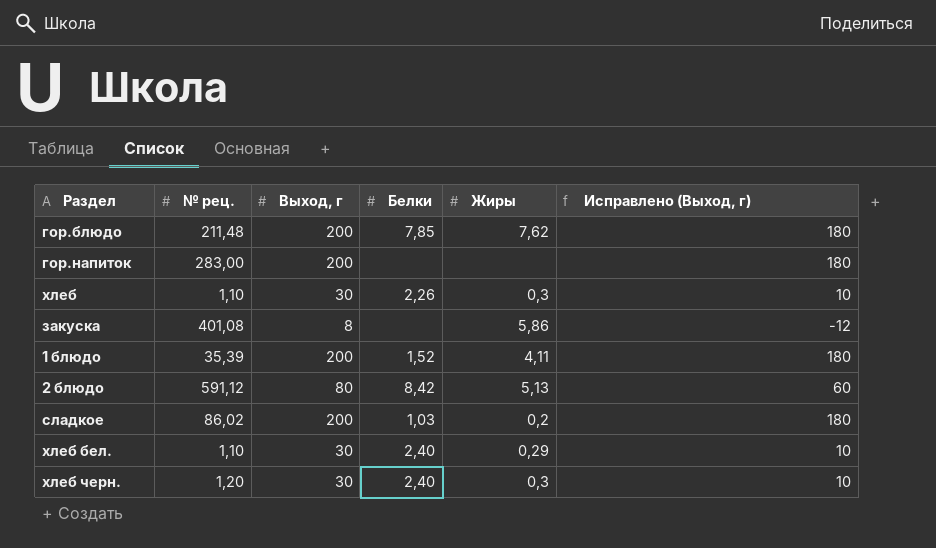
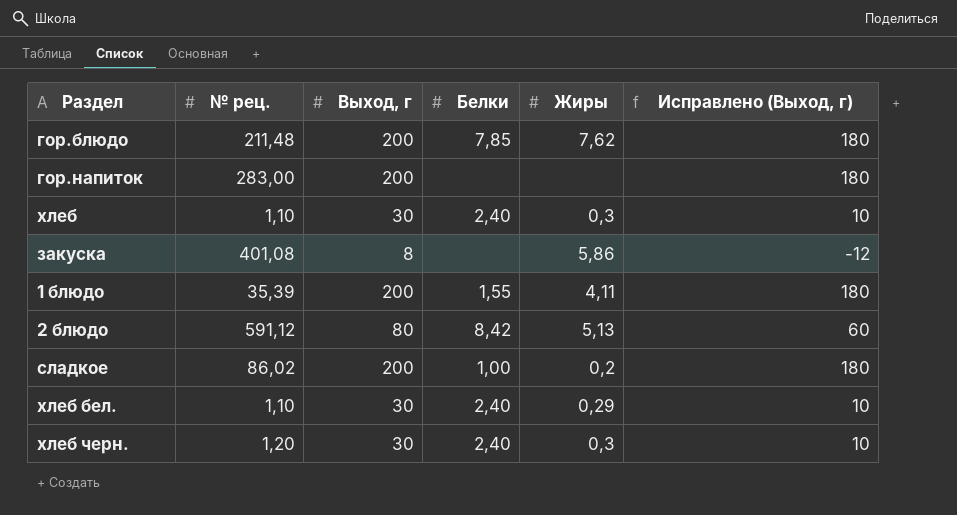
хлеб | Белки: 2,26 -> 2,40
1 блюдо | Белки: 1,52 -> 1,55
сладкое | Белки: 1,03 -> 1,00

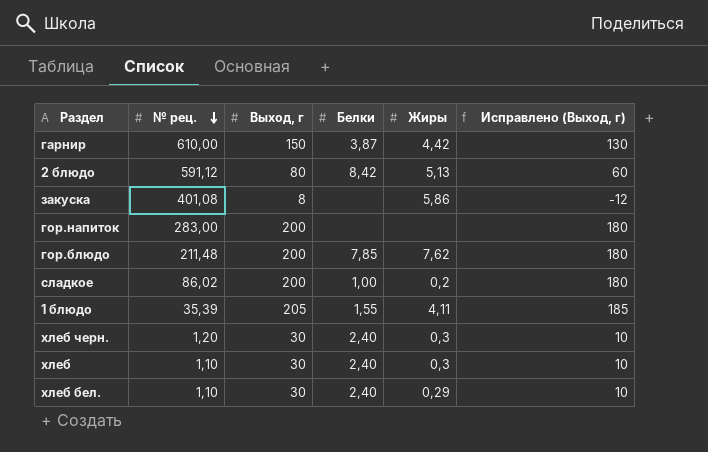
row order: none -> № рец. descending
row гарнир: none -> 610,00 | 150 | 3,87 | 4,42 | 130
1 блюдо | Выход, г: 200 -> 205
1 блюдо | Исправлено (Выход, г): 180 -> 185

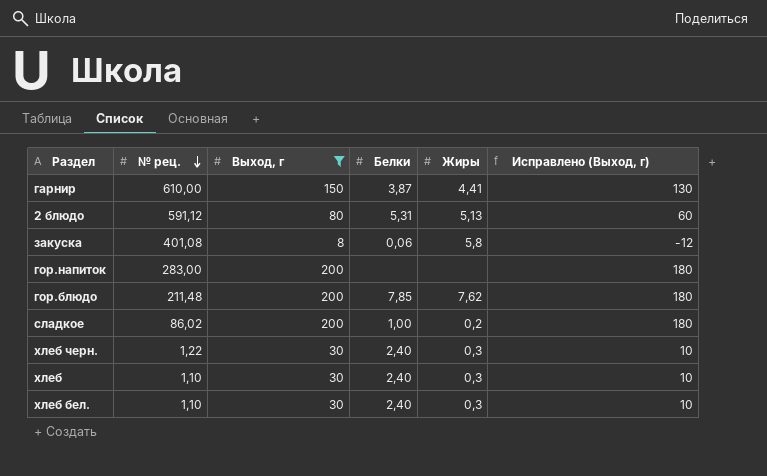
filter: none -> Выход, г != 205
гарнир | Жиры: 4,42 -> 4,41
2 блюдо | Белки: 8,42 -> 5,31
закуска | Белки: none -> 0,06
закуска | Жиры: 5,86 -> 5,8
хлеб черн. | № рец.: 1,20 -> 1,22
хлеб бел. | Жиры: 0,29 -> 0,3

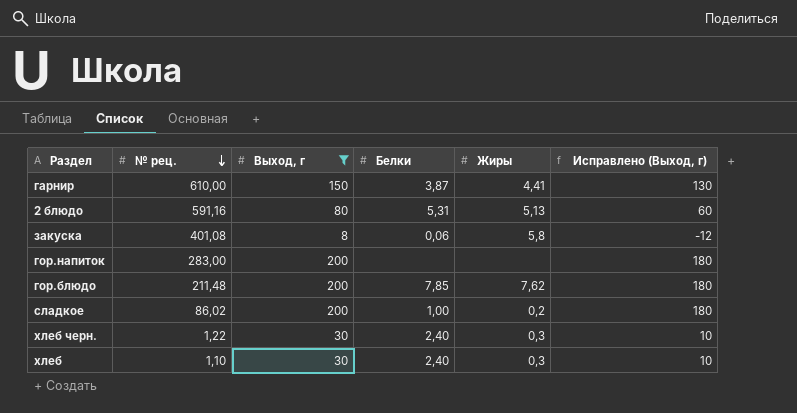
row хлеб бел.: 1,10 | 30 | 2,40 | 0,3 | 10 -> none
2 блюдо | № рец.: 591,12 -> 591,16

